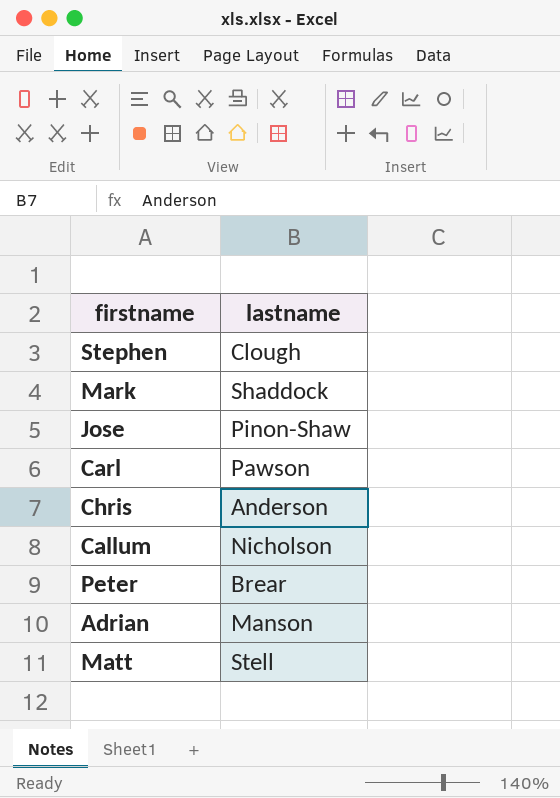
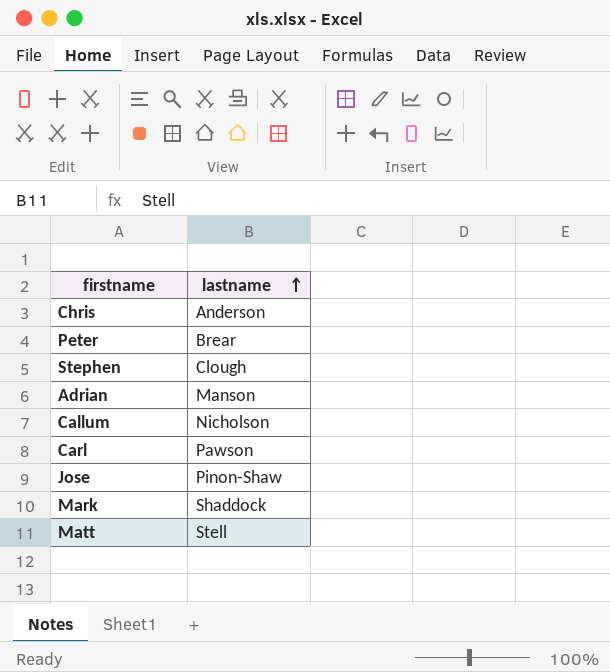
row order: none -> lastname ascending

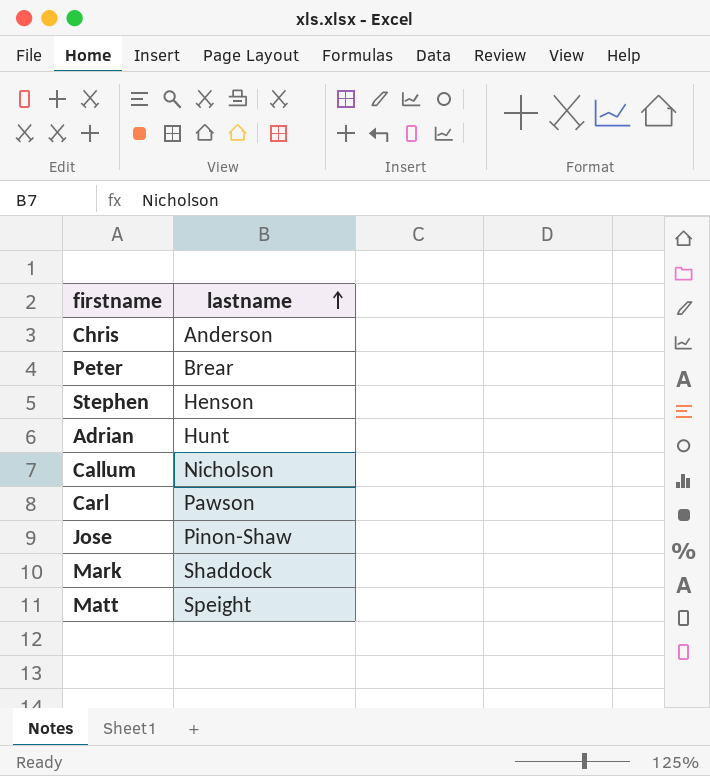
Stephen | lastname: Clough -> Henson
Adrian | lastname: Manson -> Hunt
Matt | lastname: Stell -> Speight

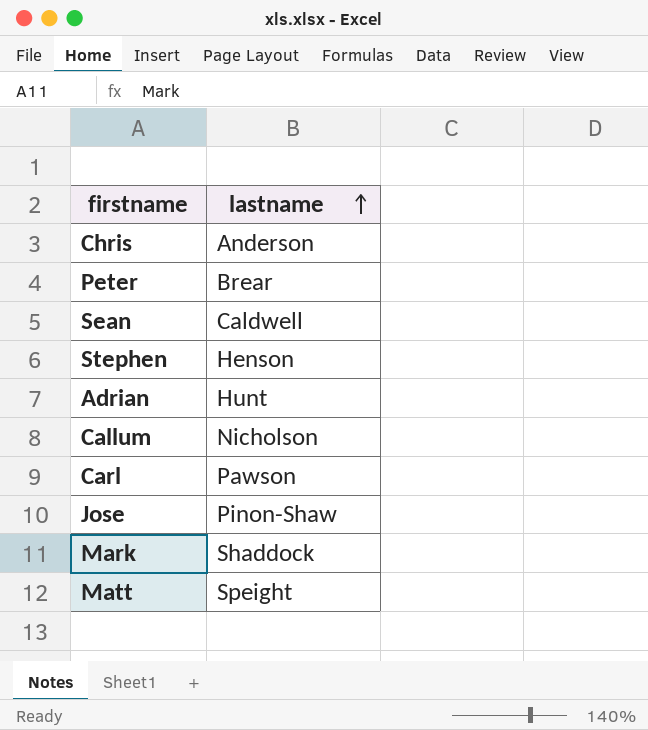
row Sean: none -> Caldwell

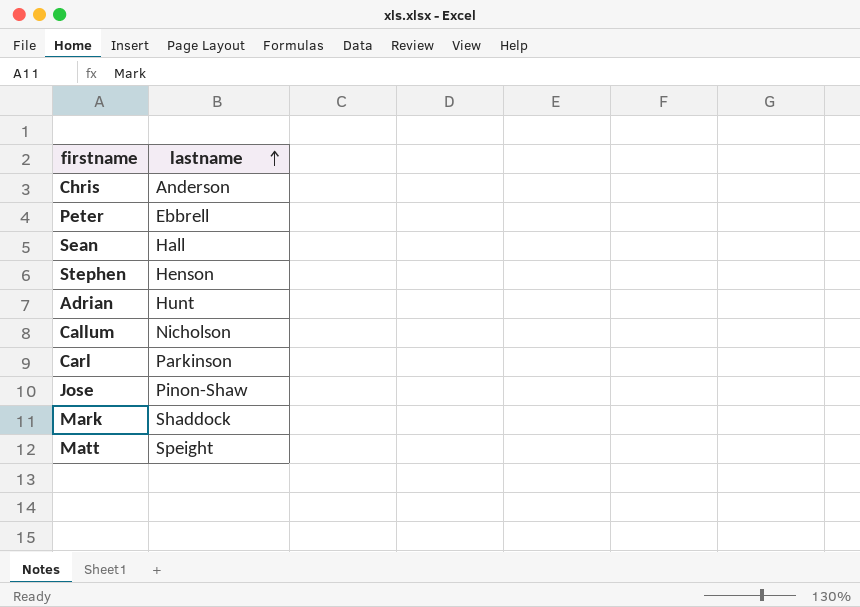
Peter | lastname: Brear -> Ebbrell
Sean | lastname: Caldwell -> Hall
Carl | lastname: Pawson -> Parkinson

